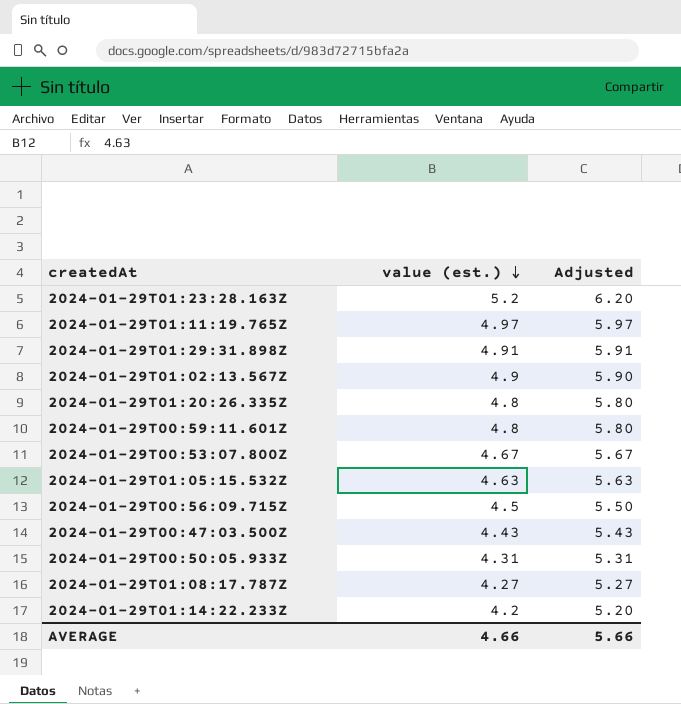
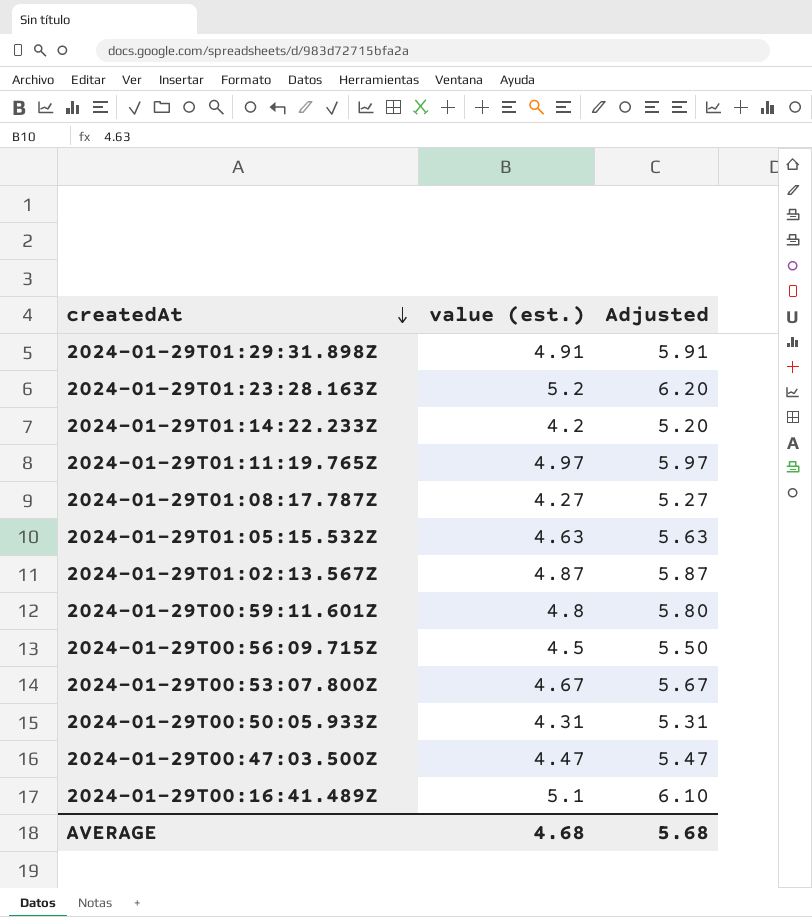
row order: value (est.) descending -> createdAt descending
row 2024-01-29T01:20:26.335Z: 4.8 | 5.80 -> none
2024-01-29T01:02:13.567Z | value (est.): 4.9 -> 4.87
2024-01-29T01:02:13.567Z | Adjusted: 5.90 -> 5.87
2024-01-29T00:47:03.500Z | value (est.): 4.43 -> 4.47
2024-01-29T00:47:03.500Z | Adjusted: 5.43 -> 5.47
row 2024-01-29T00:16:41.489Z: none -> 5.1 | 6.10
AVERAGE | value (est.): 4.66 -> 4.68
AVERAGE | Adjusted: 5.66 -> 5.68

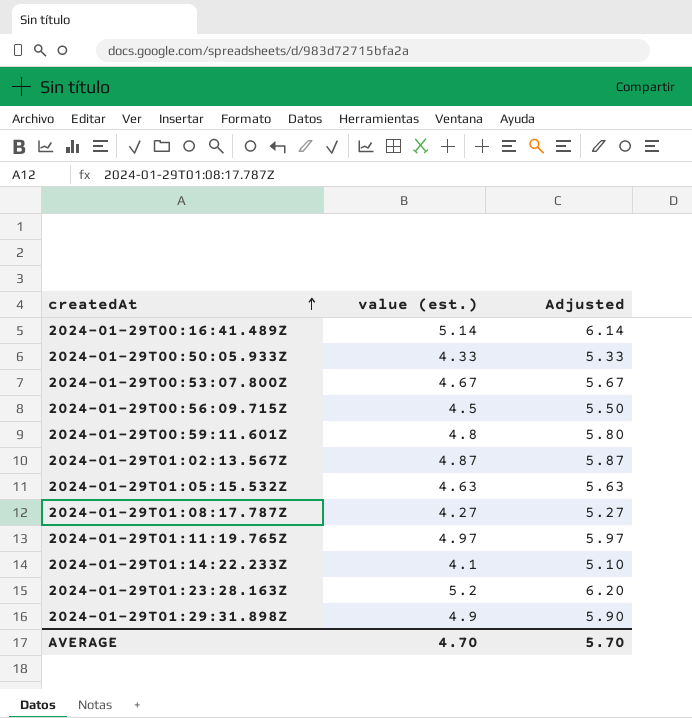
row order: createdAt descending -> createdAt ascending
row 2024-01-29T00:47:03.500Z: 4.47 | 5.47 -> none
2024-01-29T00:16:41.489Z | value (est.): 5.1 -> 5.14
2024-01-29T00:16:41.489Z | Adjusted: 6.10 -> 6.14
2024-01-29T00:50:05.933Z | value (est.): 4.31 -> 4.33
2024-01-29T00:50:05.933Z | Adjusted: 5.31 -> 5.33
2024-01-29T01:14:22.233Z | value (est.): 4.2 -> 4.1
2024-01-29T01:14:22.233Z | Adjusted: 5.20 -> 5.10
2024-01-29T01:29:31.898Z | value (est.): 4.91 -> 4.9
2024-01-29T01:29:31.898Z | Adjusted: 5.91 -> 5.90
AVERAGE | value (est.): 4.68 -> 4.70
AVERAGE | Adjusted: 5.68 -> 5.70

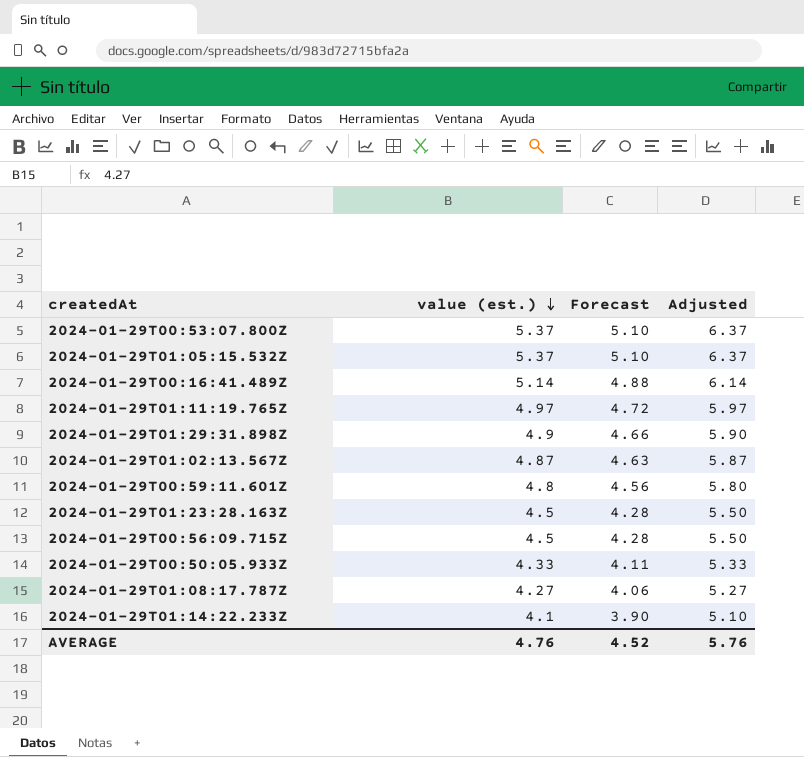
row order: createdAt ascending -> value (est.) descending
column Forecast | formula: none -> [value (est.)] * 0.95
2024-01-29T00:53:07.800Z | value (est.): 4.67 -> 5.37
2024-01-29T00:53:07.800Z | Adjusted: 5.67 -> 6.37
2024-01-29T01:05:15.532Z | value (est.): 4.63 -> 5.37
2024-01-29T01:05:15.532Z | Adjusted: 5.63 -> 6.37
2024-01-29T01:23:28.163Z | value (est.): 5.2 -> 4.5
2024-01-29T01:23:28.163Z | Adjusted: 6.20 -> 5.50
AVERAGE | value (est.): 4.70 -> 4.76
AVERAGE | Adjusted: 5.70 -> 5.76

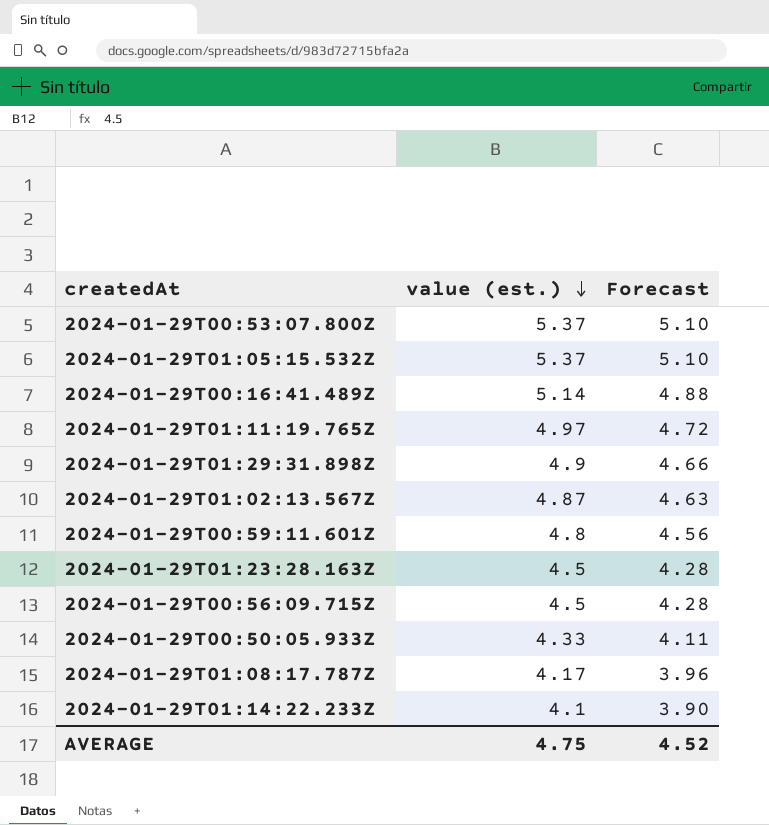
column Adjusted | formula: [value (est.)] + 1 -> none
2024-01-29T01:08:17.787Z | value (est.): 4.27 -> 4.17
2024-01-29T01:08:17.787Z | Forecast: 4.06 -> 3.96
AVERAGE | value (est.): 4.76 -> 4.75

